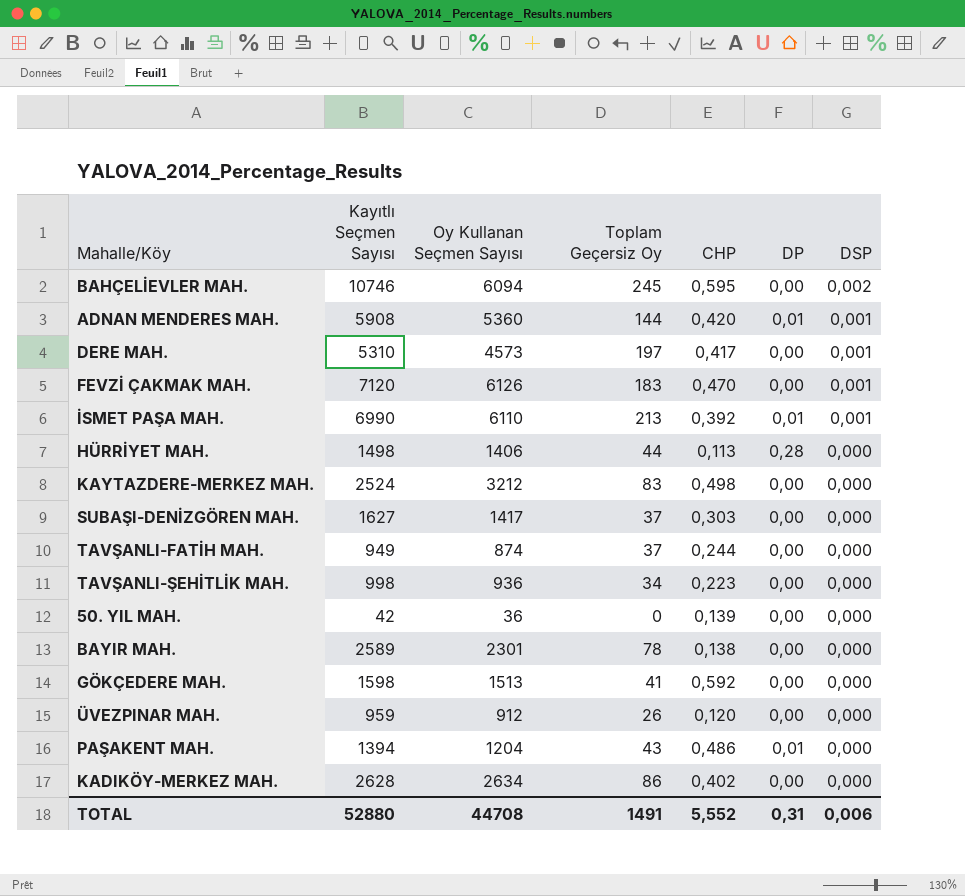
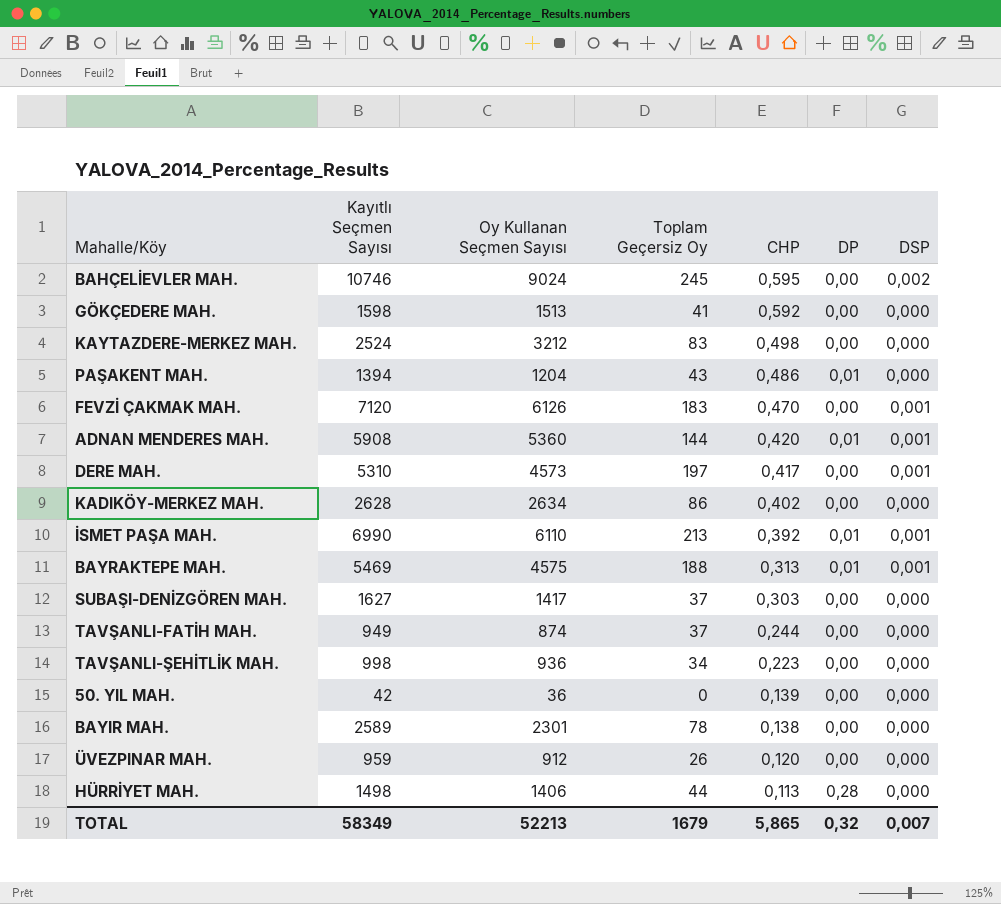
row order: DSP descending -> CHP descending
BAHÇELİEVLER MAH. | Oy Kullanan Seçmen Sayısı: 6094 -> 9024
row BAYRAKTEPE MAH.: none -> 5469 | 4575 | 188 | 0,313 | 0,01 | 0,001
TOTAL | Kayıtlı Seçmen Sayısı: 52880 -> 58349
TOTAL | Oy Kullanan Seçmen Sayısı: 44708 -> 52213
TOTAL | Toplam Geçersiz Oy: 1491 -> 1679
TOTAL | CHP: 5,552 -> 5,865
TOTAL | DP: 0,31 -> 0,32
TOTAL | DSP: 0,006 -> 0,007

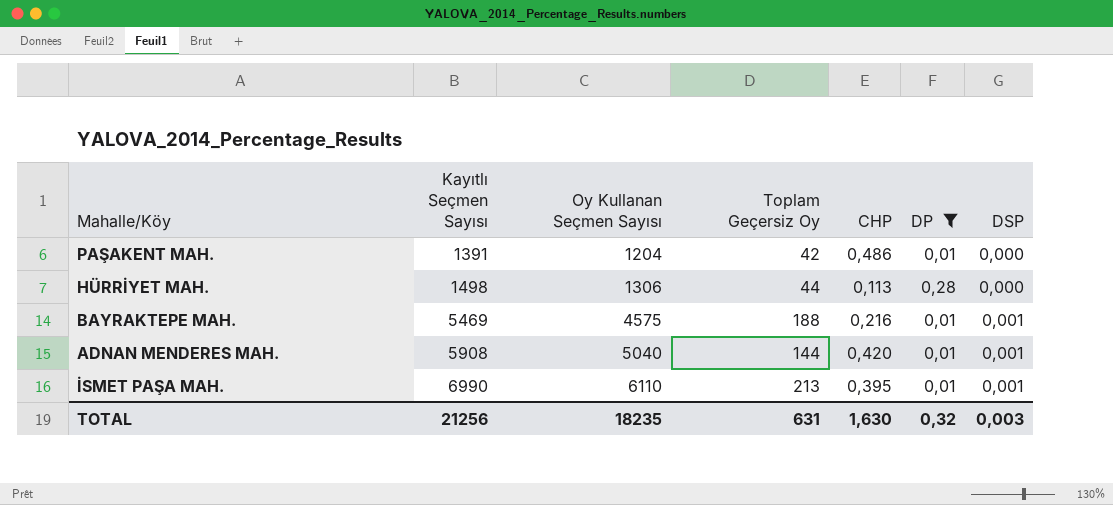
filter: none -> DP != 0,00
row order: CHP descending -> Kayıtlı Seçmen Sayısı ascending
PAŞAKENT MAH. | Kayıtlı Seçmen Sayısı: 1394 -> 1391
PAŞAKENT MAH. | Toplam Geçersiz Oy: 43 -> 42
HÜRRİYET MAH. | Oy Kullanan Seçmen Sayısı: 1406 -> 1306
BAYRAKTEPE MAH. | CHP: 0,313 -> 0,216
ADNAN MENDERES MAH. | Oy Kullanan Seçmen Sayısı: 5360 -> 5040
İSMET PAŞA MAH. | CHP: 0,392 -> 0,395
TOTAL | Kayıtlı Seçmen Sayısı: 58349 -> 21256
TOTAL | Oy Kullanan Seçmen Sayısı: 52213 -> 18235
TOTAL | Toplam Geçersiz Oy: 1679 -> 631
TOTAL | CHP: 5,865 -> 1,630
TOTAL | DSP: 0,007 -> 0,003

